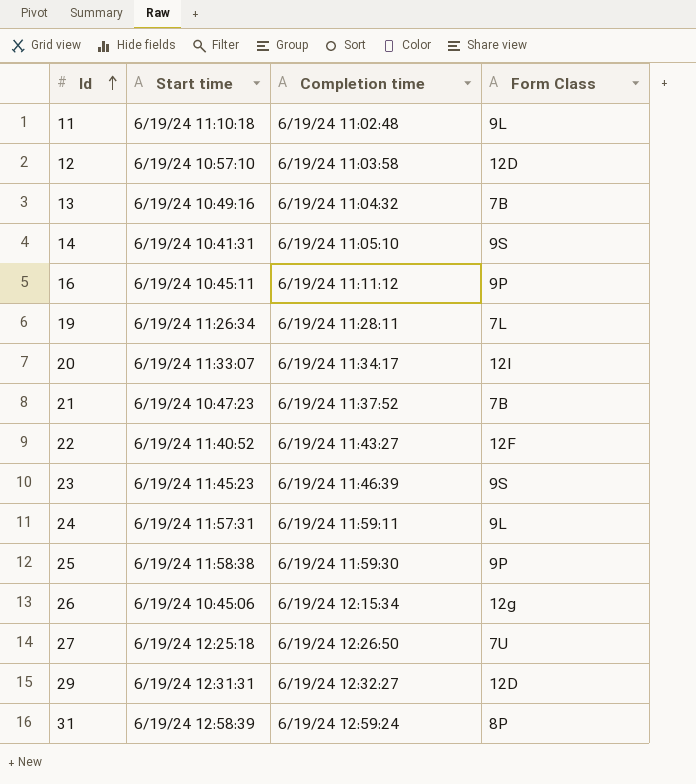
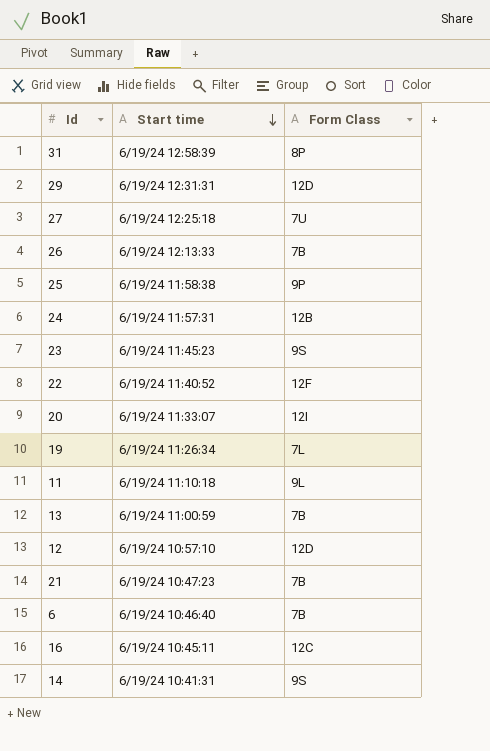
row order: Id ascending -> Start time descending
column Completion time | position: 3 -> none
26 | Start time: 6/19/24 10:45:06 -> 6/19/24 12:13:33
26 | Form Class: 12g -> 7B
24 | Form Class: 9L -> 12B
13 | Start time: 6/19/24 10:49:16 -> 6/19/24 11:00:59
row 6: none -> 6/19/24 10:46:40 | 7B
16 | Form Class: 9P -> 12C

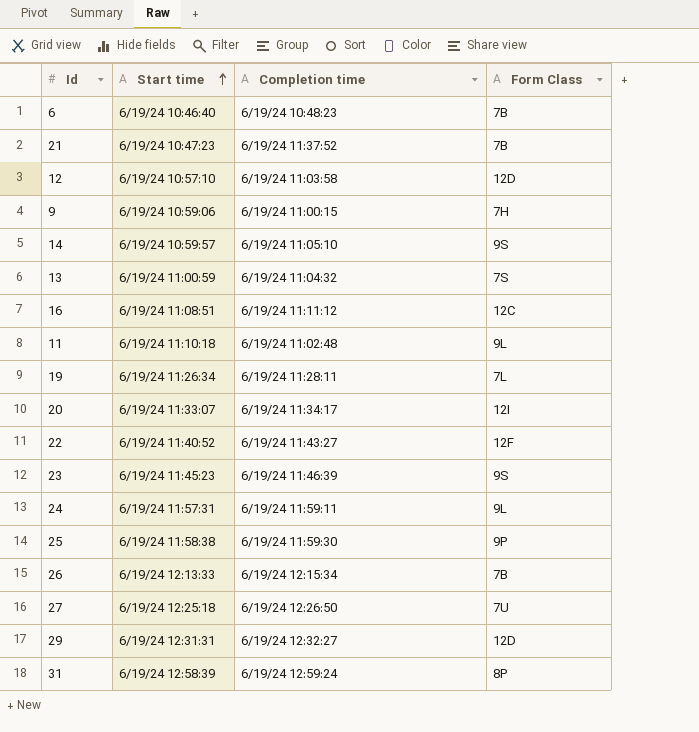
row order: Start time descending -> Start time ascending
column Completion time | position: none -> 3
row 9: none -> 6/19/24 10:59:06 | 6/19/24 11:00:15 | 7H
14 | Start time: 6/19/24 10:41:31 -> 6/19/24 10:59:57
13 | Form Class: 7B -> 7S
16 | Start time: 6/19/24 10:45:11 -> 6/19/24 11:08:51
24 | Form Class: 12B -> 9L

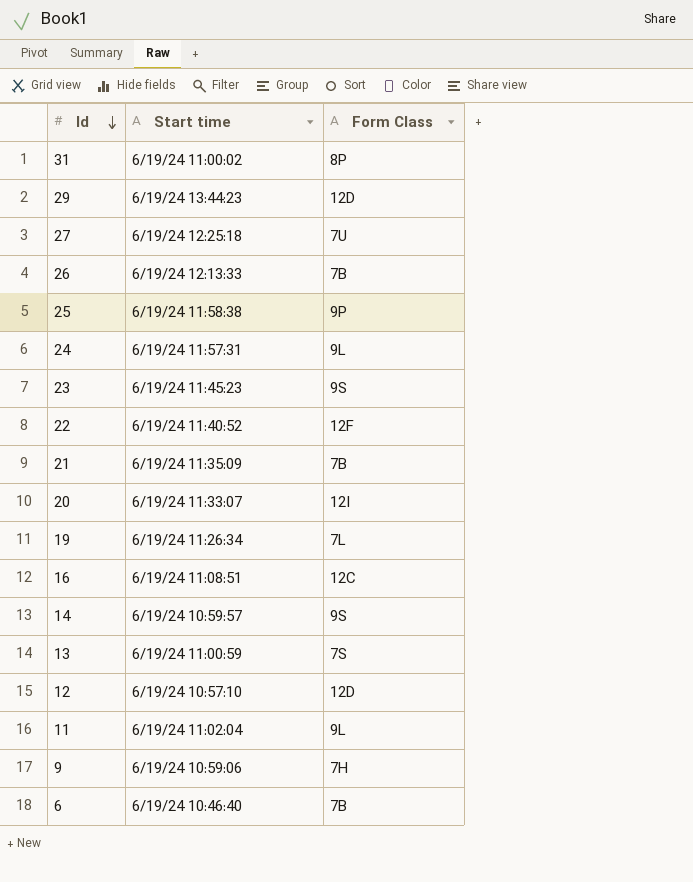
row order: Start time ascending -> Id descending
column Completion time | position: 3 -> none
31 | Start time: 6/19/24 12:58:39 -> 6/19/24 11:00:02
29 | Start time: 6/19/24 12:31:31 -> 6/19/24 13:44:23
21 | Start time: 6/19/24 10:47:23 -> 6/19/24 11:35:09
11 | Start time: 6/19/24 11:10:18 -> 6/19/24 11:02:04

